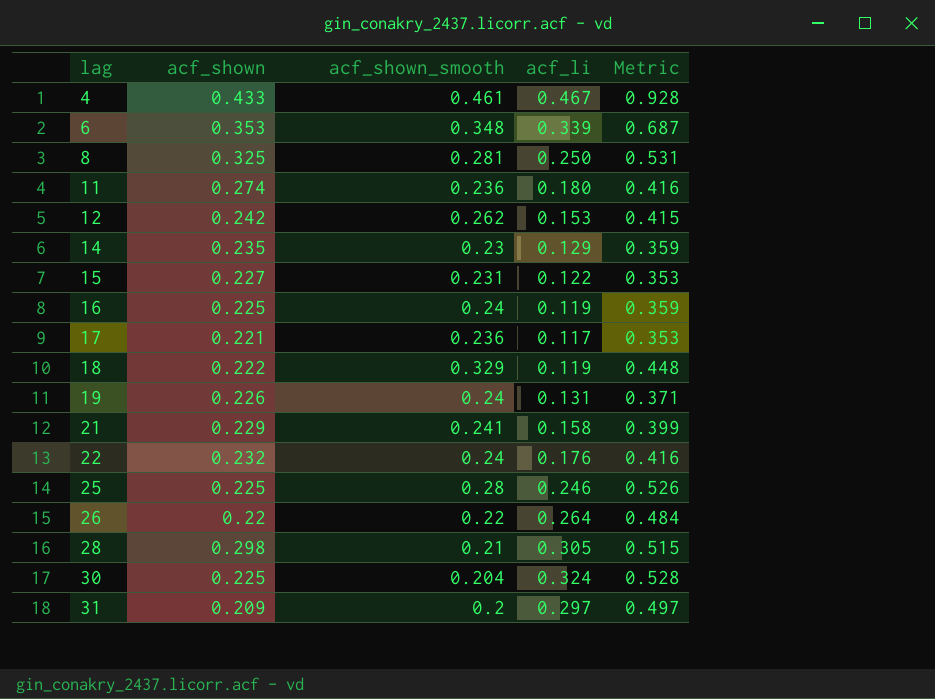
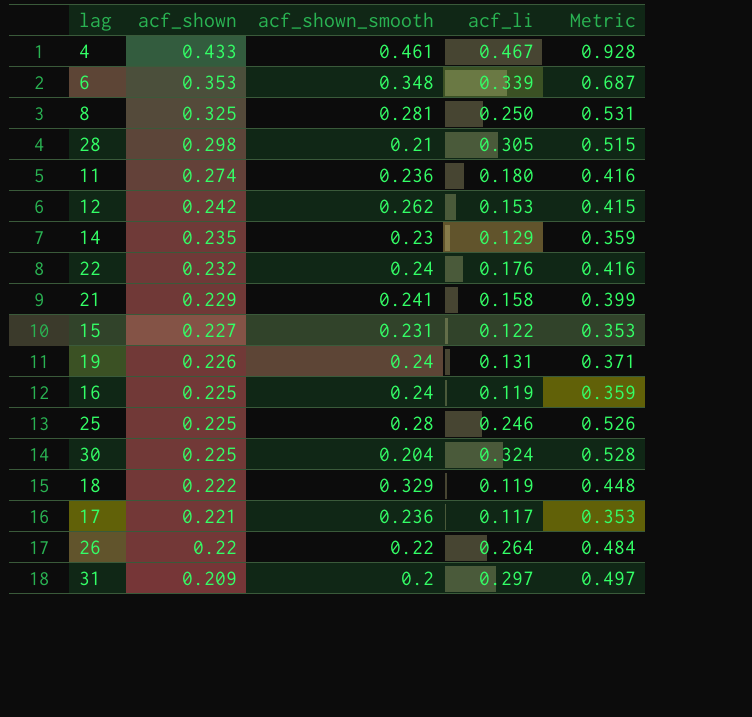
row order: lag ascending -> acf_shown descending

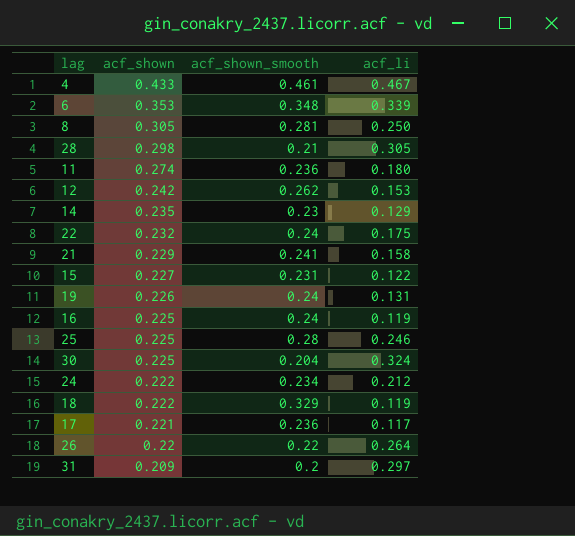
column Metric | formula: [acf_shown_smooth] + [acf_li] -> none
8 | acf_shown: 0.325 -> 0.305
22 | acf_li: 0.176 -> 0.175
row 24: none -> 0.222 | 0.234 | 0.212

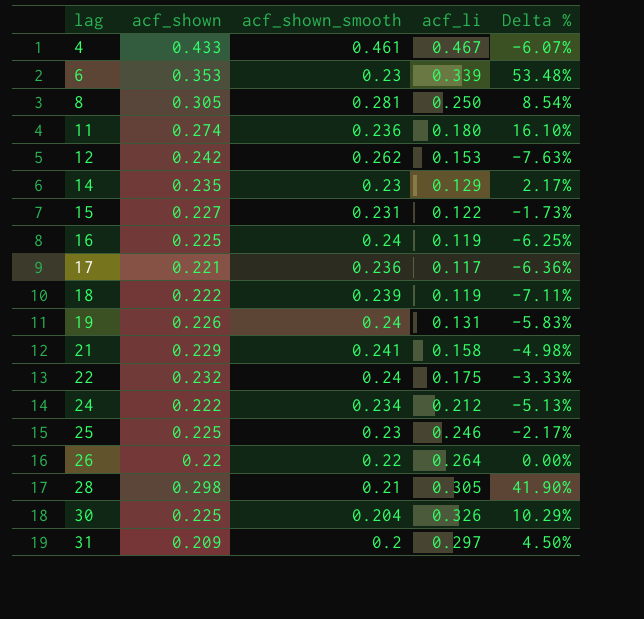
row order: acf_shown descending -> lag ascending
column Delta % | formula: none -> ([acf_shown] - [acf_shown_smooth]) / [acf_shown_smooth]
6 | acf_shown_smooth: 0.348 -> 0.23
18 | acf_shown_smooth: 0.329 -> 0.239
25 | acf_shown_smooth: 0.28 -> 0.23
30 | acf_li: 0.324 -> 0.326

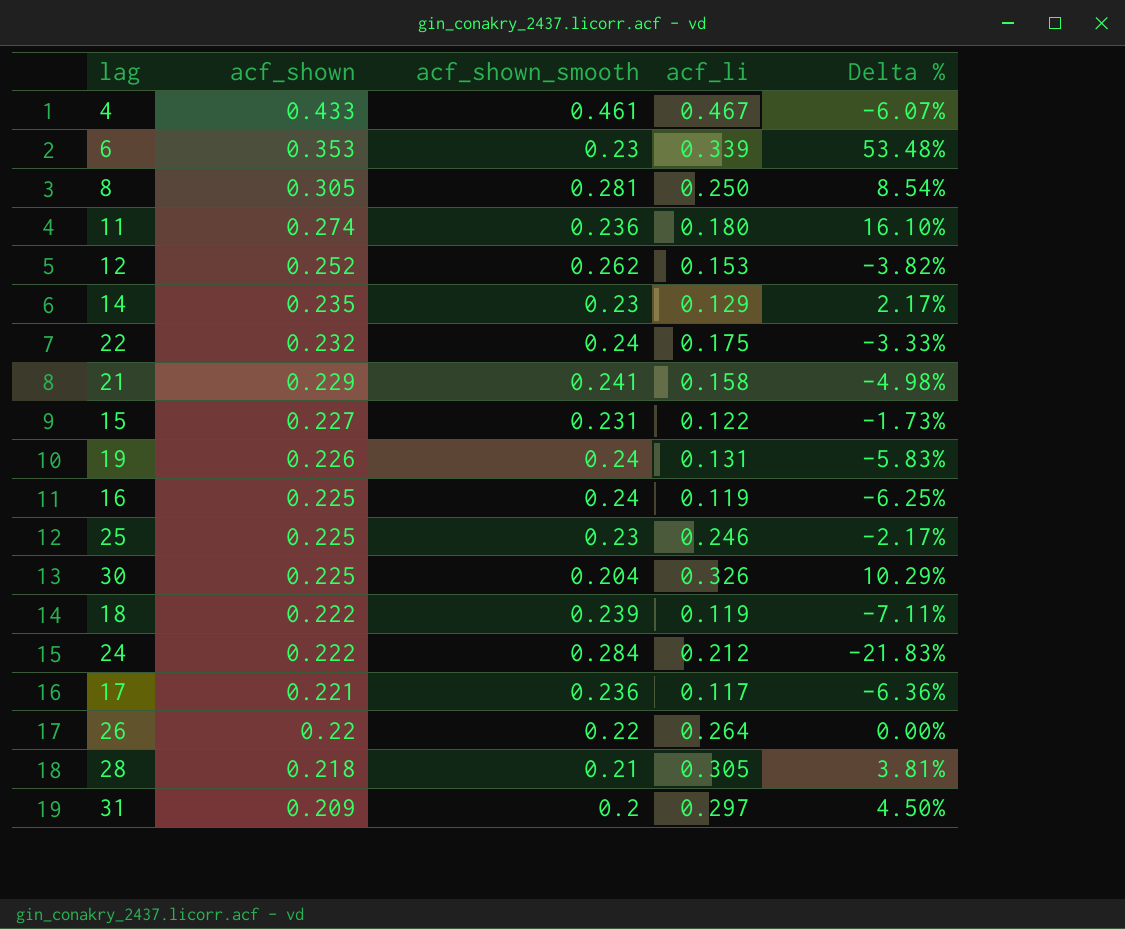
row order: lag ascending -> acf_shown descending
12 | acf_shown: 0.242 -> 0.252
12 | Delta %: -7.63% -> -3.82%
24 | acf_shown_smooth: 0.234 -> 0.284
24 | Delta %: -5.13% -> -21.83%
28 | acf_shown: 0.298 -> 0.218
28 | Delta %: 41.90% -> 3.81%

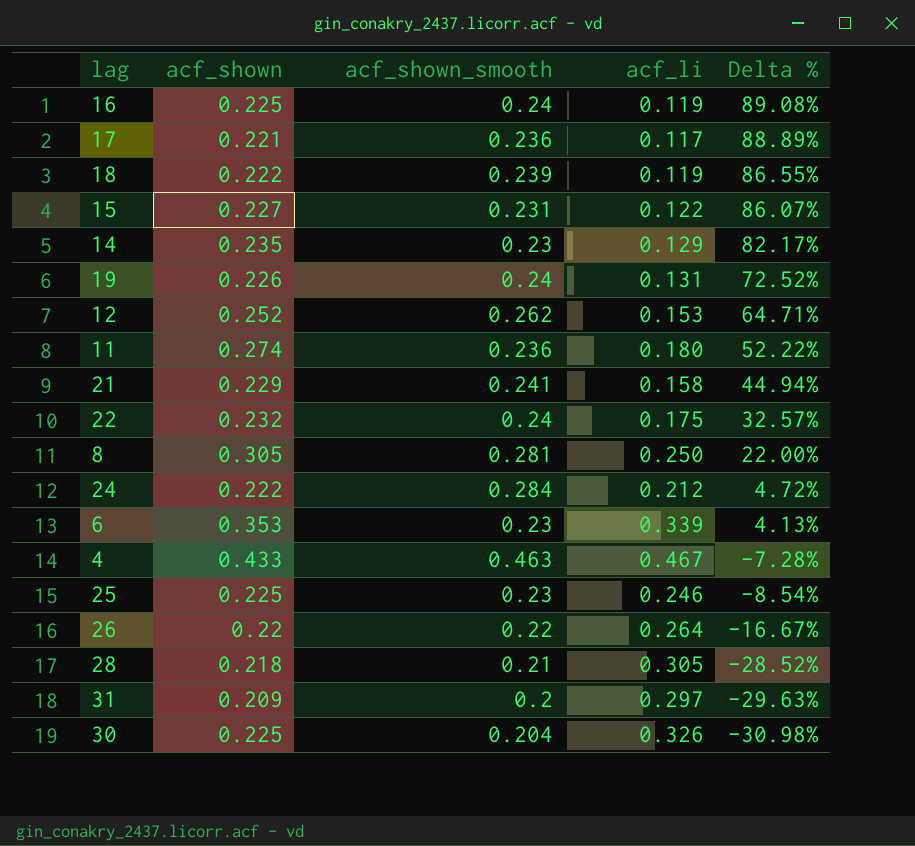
row order: acf_shown descending -> Delta % descending
column Delta % | formula: ([acf_shown] - [acf_shown_smooth]) / [acf_shown_smooth] -> ([acf_shown] - [acf_li]) / [acf_li]
4 | acf_shown_smooth: 0.461 -> 0.463

